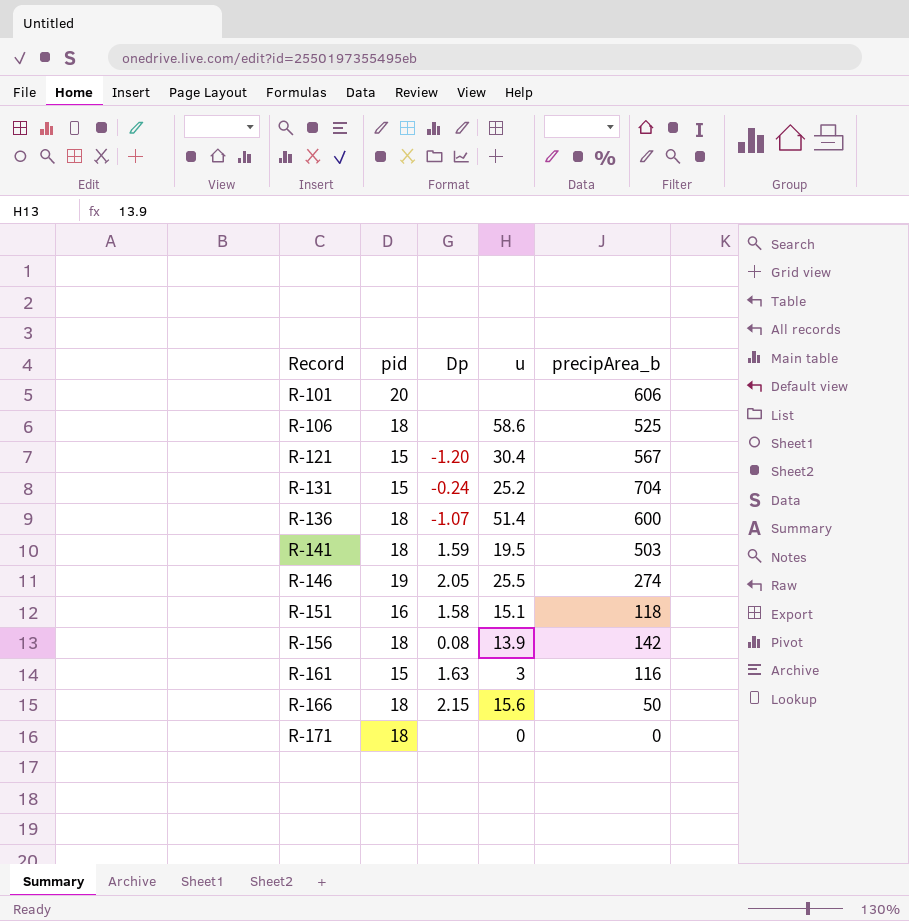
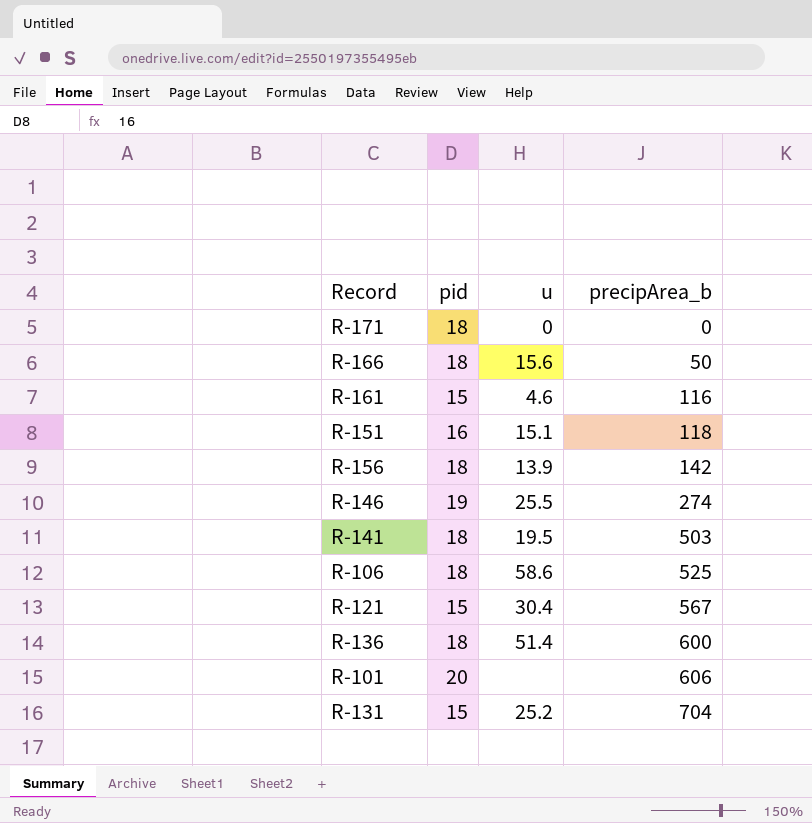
row order: Record ascending -> precipArea_b ascending
column Dp | position: 3 -> none
R-161 | u: 3 -> 4.6

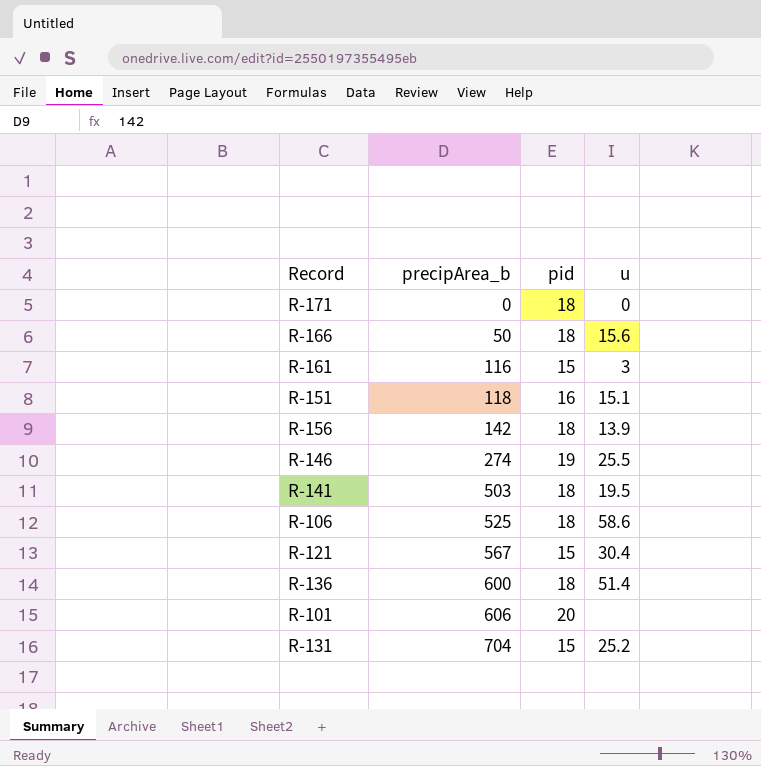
column precipArea_b | position: 4 -> 2
R-161 | u: 4.6 -> 3

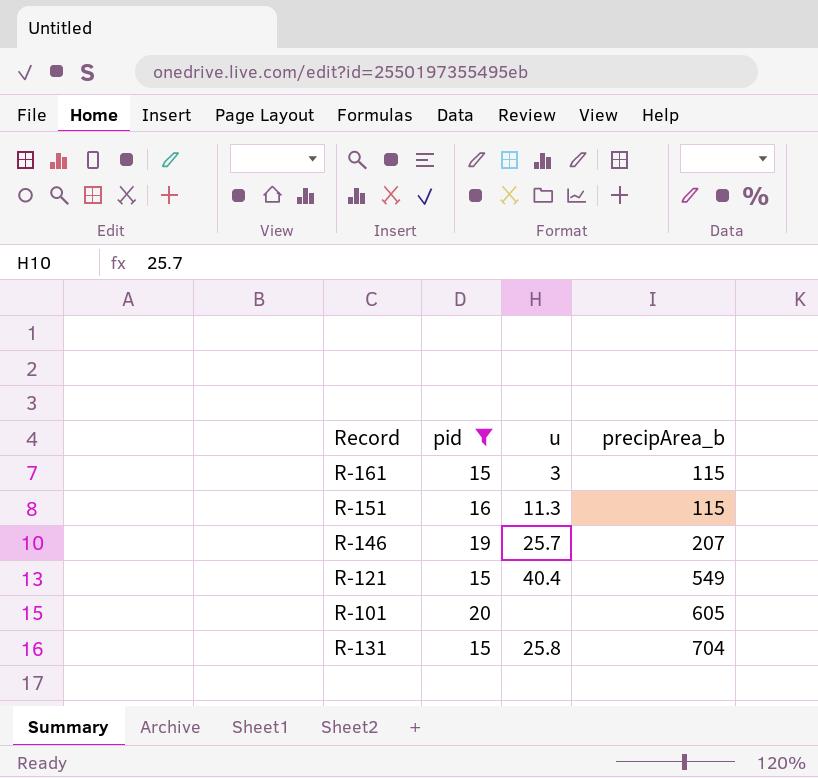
filter: none -> pid != 18
column precipArea_b | position: 2 -> 4
R-161 | precipArea_b: 116 -> 115
R-151 | u: 15.1 -> 11.3
R-151 | precipArea_b: 118 -> 115
R-146 | u: 25.5 -> 25.7
R-146 | precipArea_b: 274 -> 207
R-121 | u: 30.4 -> 40.4
R-121 | precipArea_b: 567 -> 549
R-101 | precipArea_b: 606 -> 605
R-131 | u: 25.2 -> 25.8

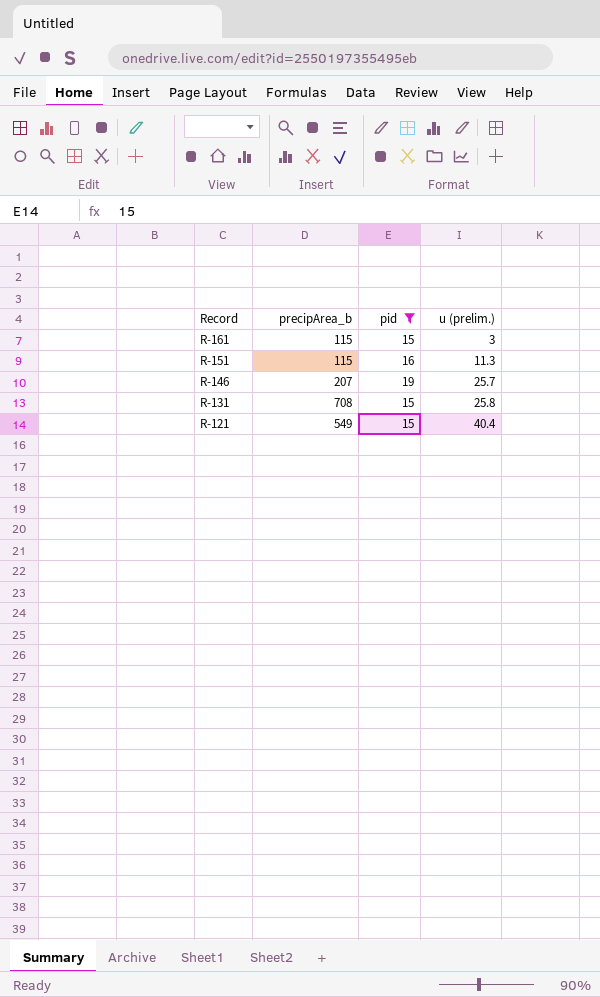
row order: precipArea_b ascending -> Record descending
column precipArea_b | position: 4 -> 2
column name: u -> u (prelim.)
row R-101: 20 | none | 605 -> none
R-131 | precipArea_b: 704 -> 708

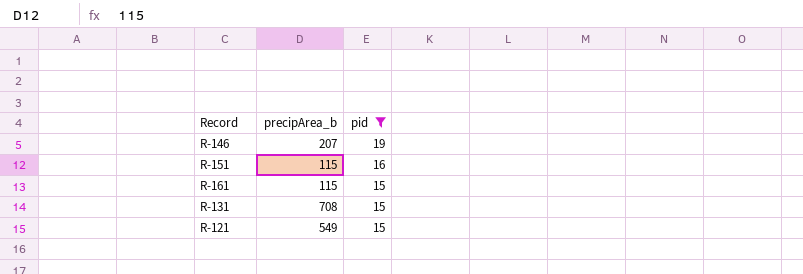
row order: Record descending -> pid descending
column u (prelim.) | position: 4 -> none

